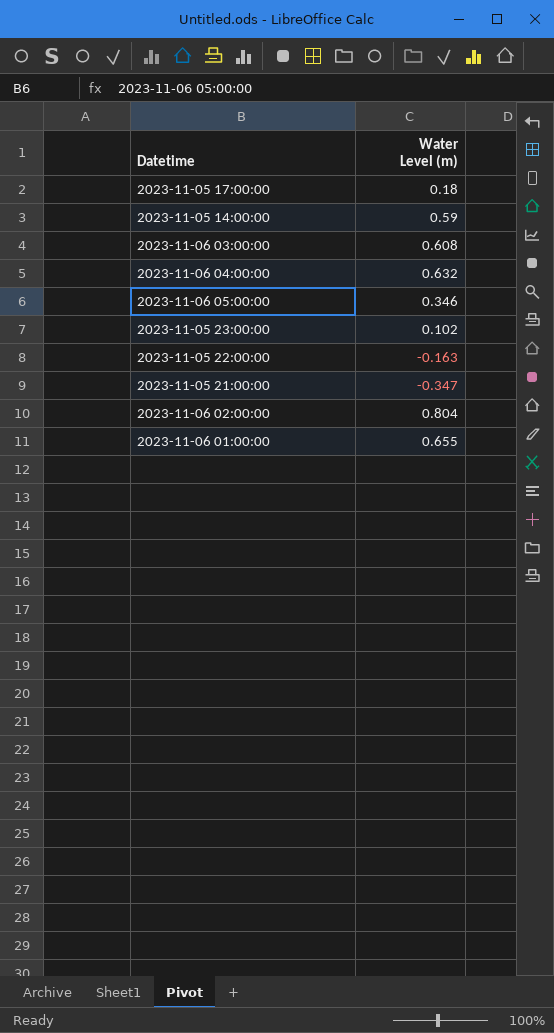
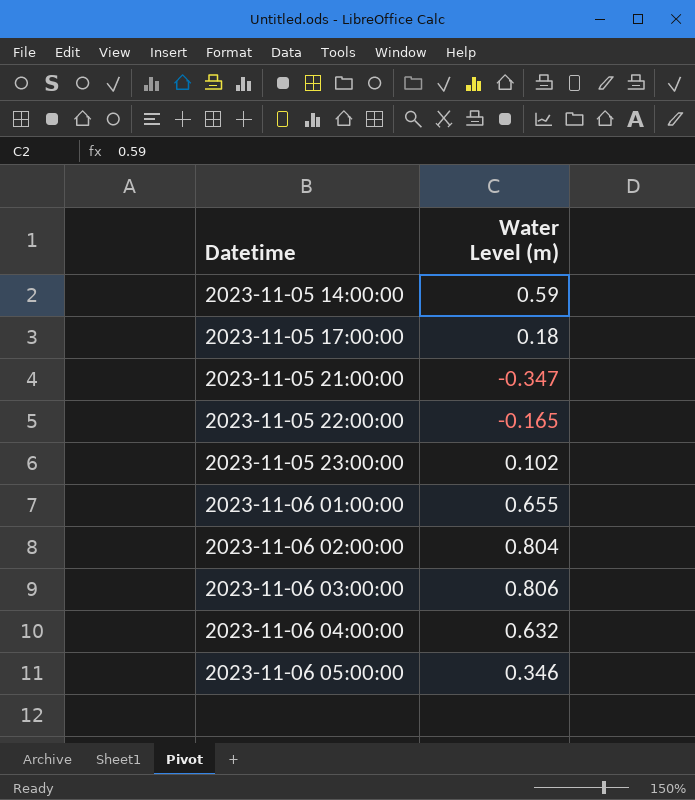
row order: none -> Datetime ascending
2023-11-05 22:00:00 | Water Level (m): -0.163 -> -0.165
2023-11-06 03:00:00 | Water Level (m): 0.608 -> 0.806

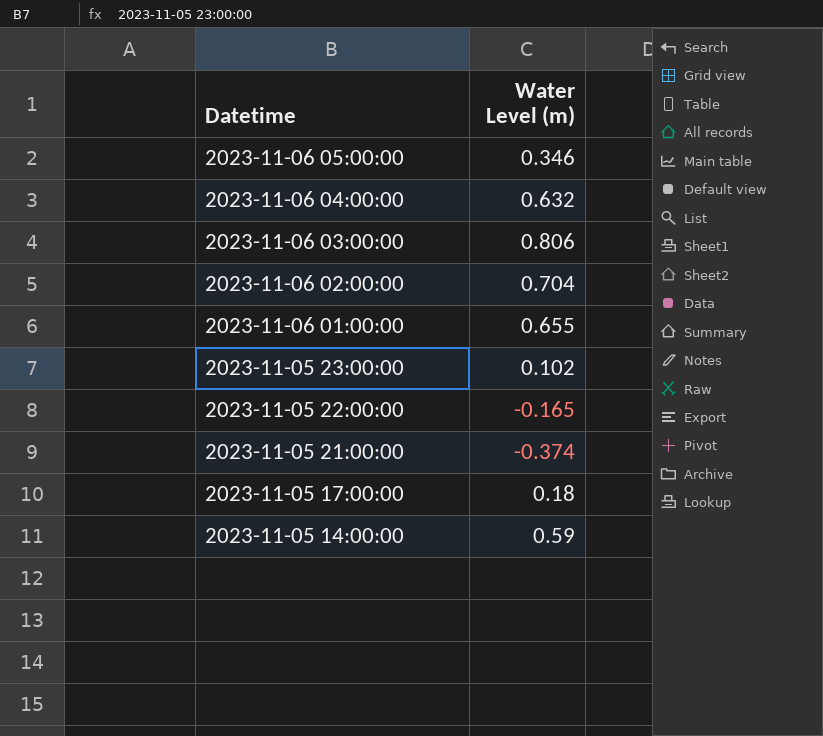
row order: Datetime ascending -> Datetime descending
2023-11-06 02:00:00 | Water Level (m): 0.804 -> 0.704
2023-11-05 21:00:00 | Water Level (m): -0.347 -> -0.374

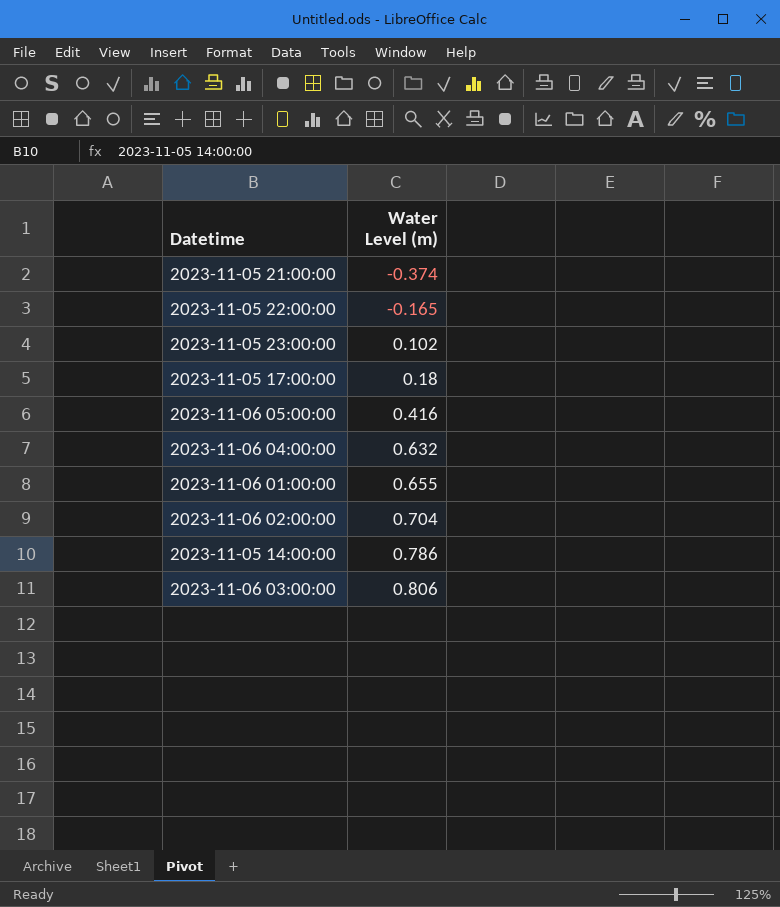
row order: Datetime descending -> Water Level (m) ascending
2023-11-06 05:00:00 | Water Level (m): 0.346 -> 0.416
2023-11-05 14:00:00 | Water Level (m): 0.59 -> 0.786

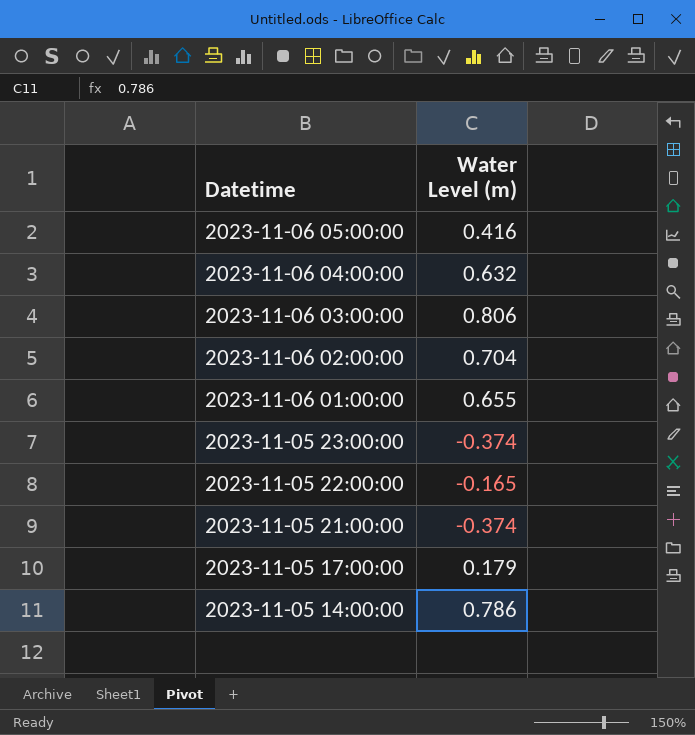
row order: Water Level (m) ascending -> Datetime descending
2023-11-05 23:00:00 | Water Level (m): 0.102 -> -0.374
2023-11-05 17:00:00 | Water Level (m): 0.18 -> 0.179

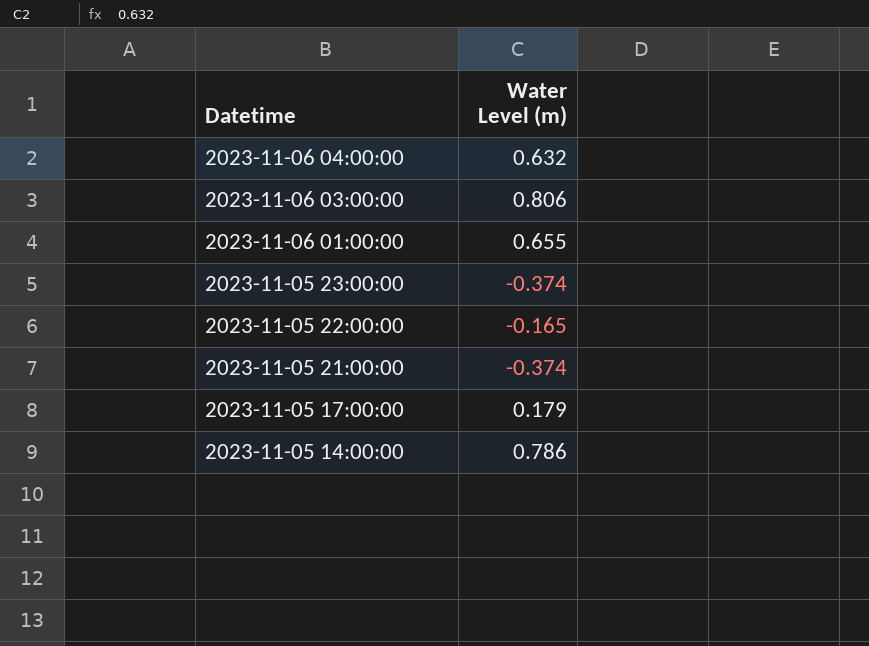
row 2023-11-06 05:00:00: 0.416 -> none
row 2023-11-06 02:00:00: 0.704 -> none

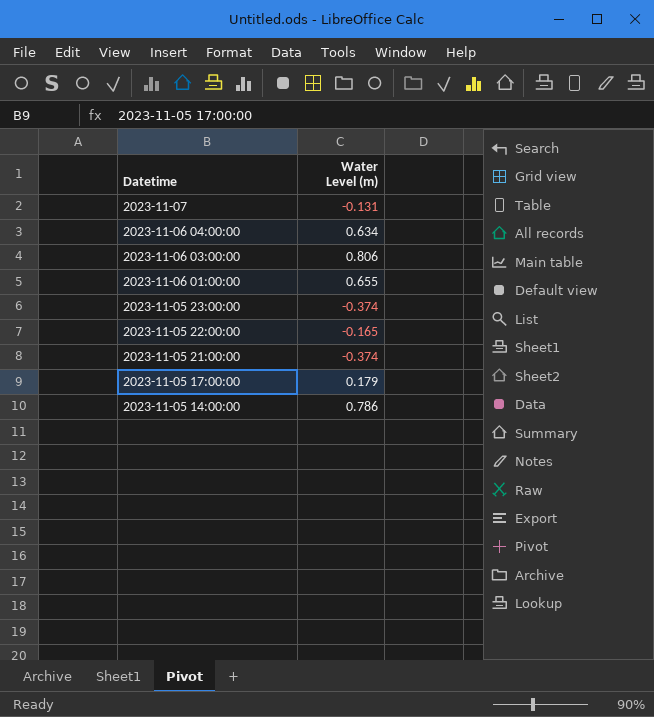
row 2023-11-07: none -> -0.131
2023-11-06 04:00:00 | Water Level (m): 0.632 -> 0.634

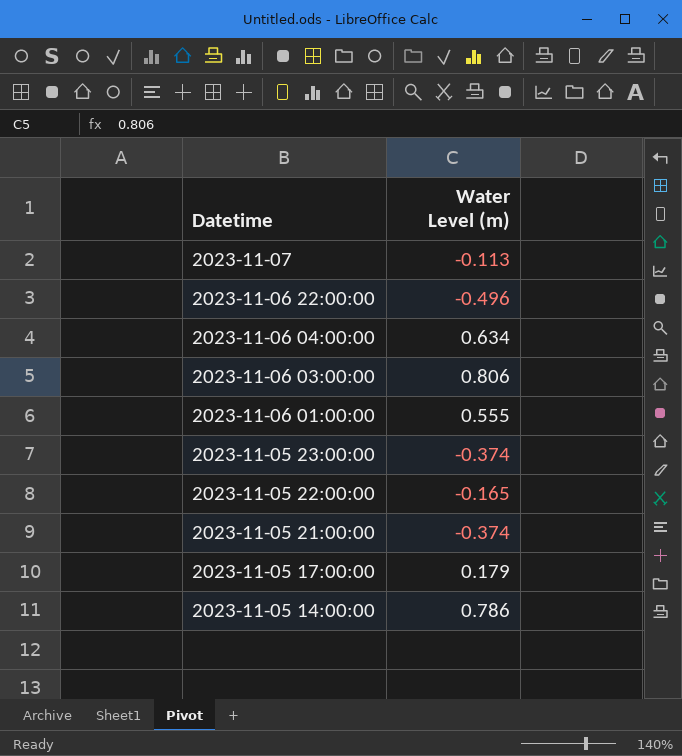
2023-11-07 | Water Level (m): -0.131 -> -0.113
row 2023-11-06 22:00:00: none -> -0.496
2023-11-06 01:00:00 | Water Level (m): 0.655 -> 0.555

